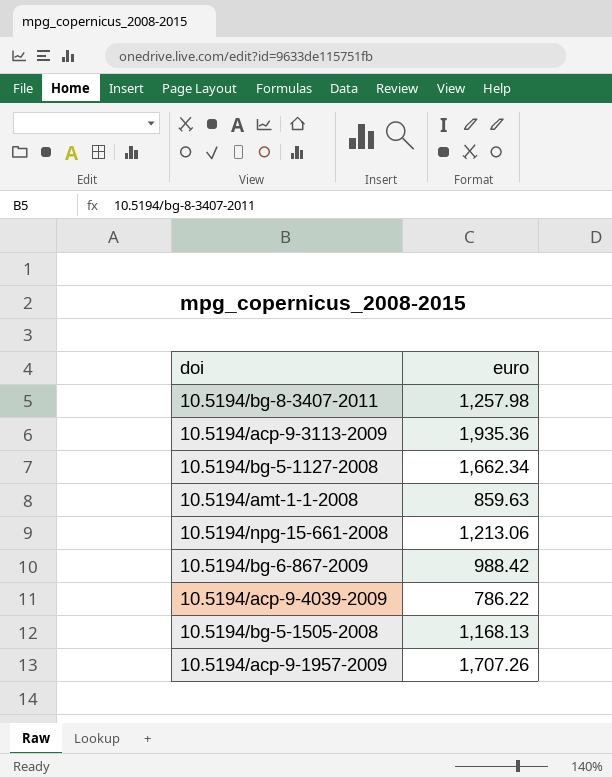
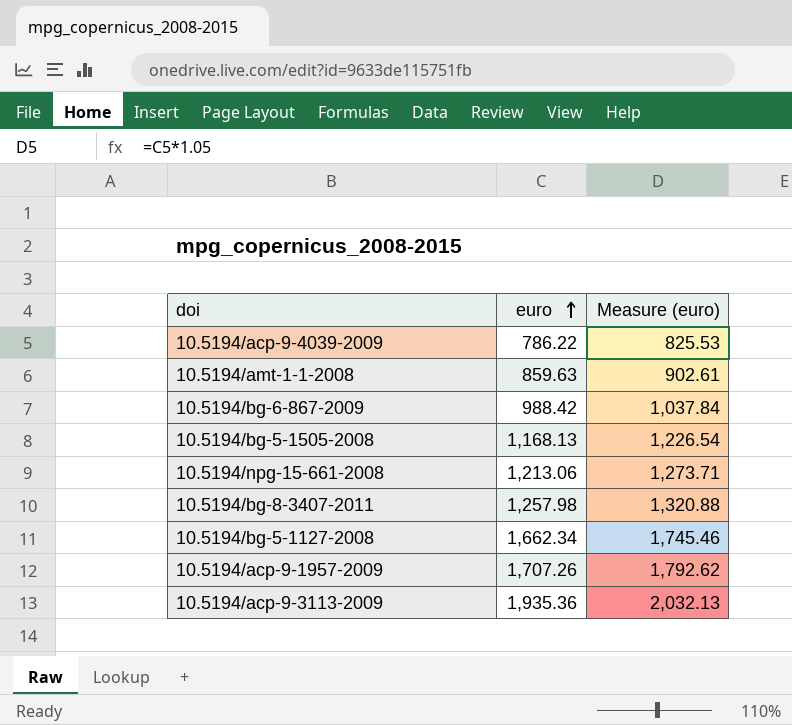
row order: none -> euro ascending
column Measure (euro) | formula: none -> [euro] * 1.05

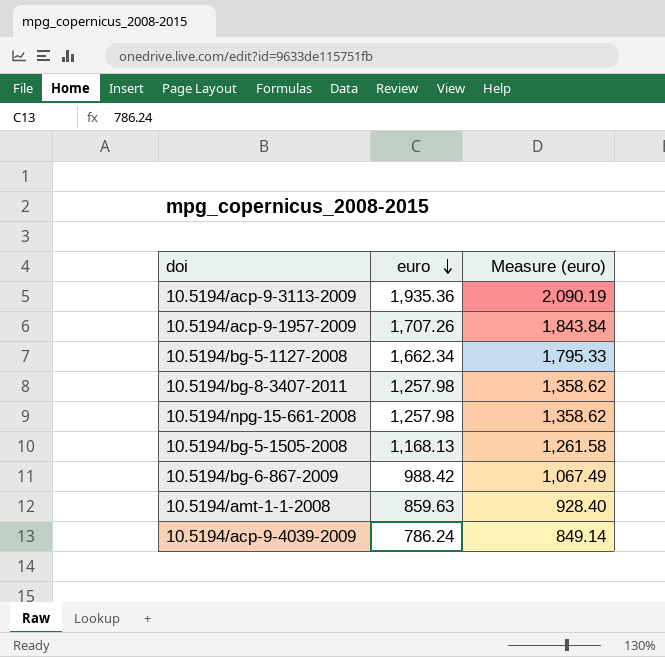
row order: euro ascending -> euro descending
column Measure (euro) | formula: [euro] * 1.05 -> [euro] * 1.08
10.5194/npg-15-661-2008 | euro: 1,213.06 -> 1,257.98
10.5194/acp-9-4039-2009 | euro: 786.22 -> 786.24

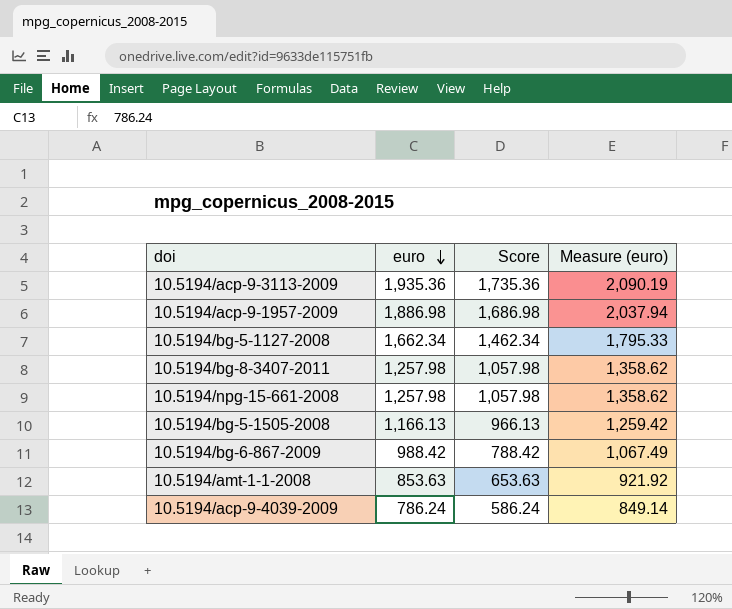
column Score | formula: none -> [euro] - 200
10.5194/acp-9-1957-2009 | euro: 1,707.26 -> 1,886.98
10.5194/acp-9-1957-2009 | Measure (euro): 1,843.84 -> 2,037.94
10.5194/bg-5-1505-2008 | euro: 1,168.13 -> 1,166.13
10.5194/bg-5-1505-2008 | Measure (euro): 1,261.58 -> 1,259.42
10.5194/amt-1-1-2008 | euro: 859.63 -> 853.63
10.5194/amt-1-1-2008 | Measure (euro): 928.40 -> 921.92

